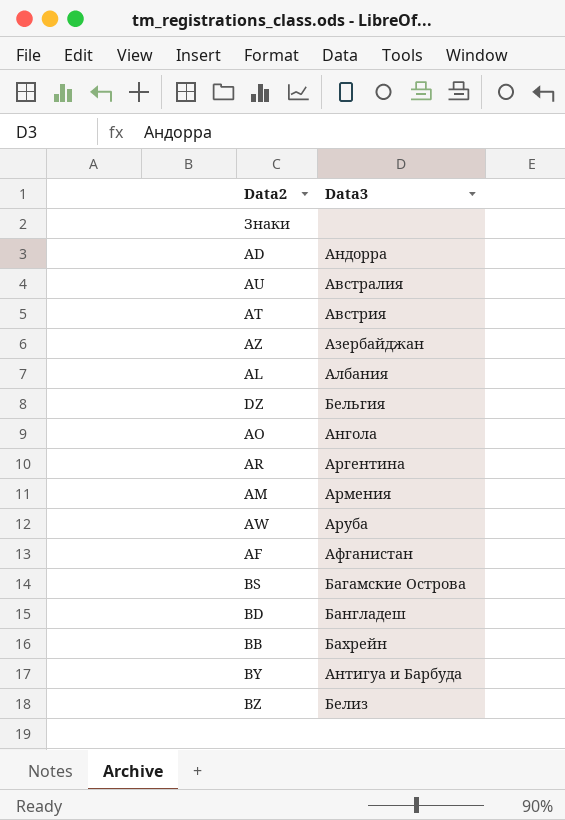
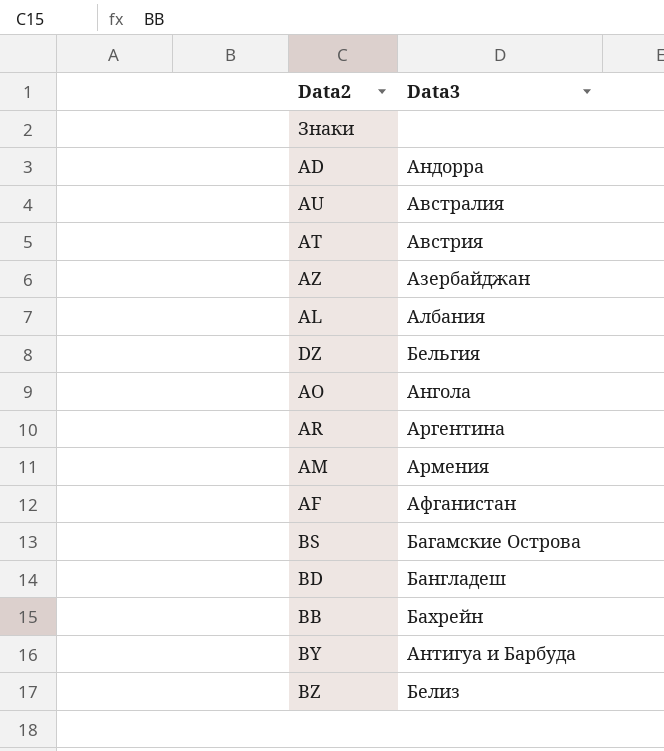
row AW: Аруба -> none

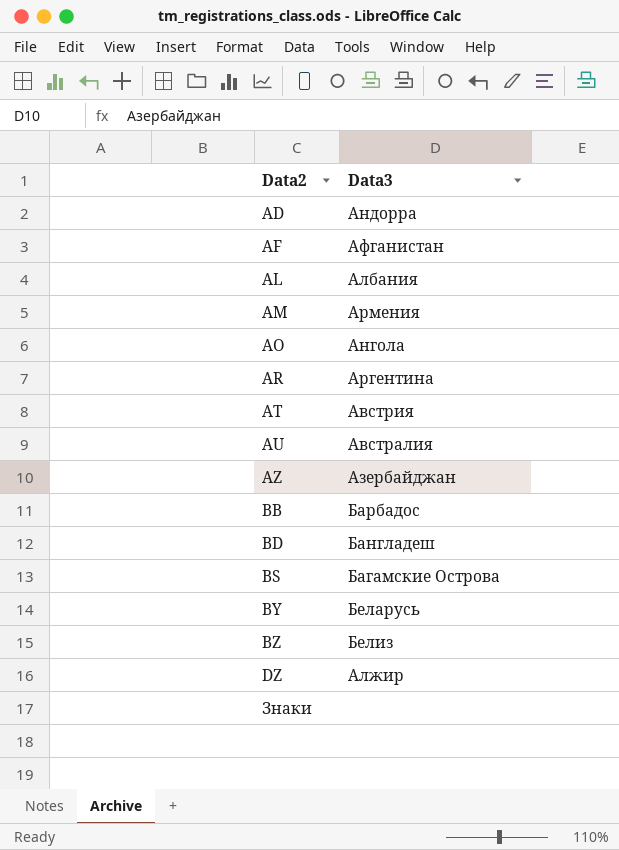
row order: none -> Data2 ascending
BB | Data3: Бахрейн -> Барбадос
BY | Data3: Антигуа и Барбуда -> Беларусь
DZ | Data3: Бельгия -> Алжир

